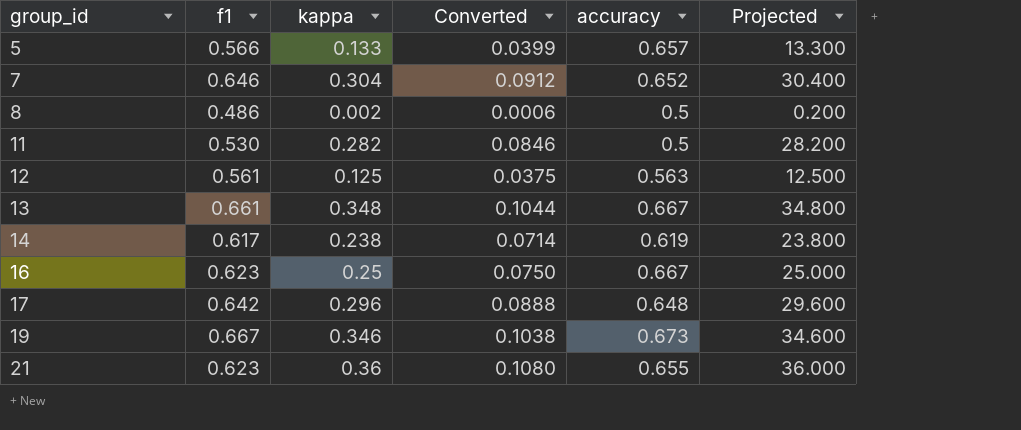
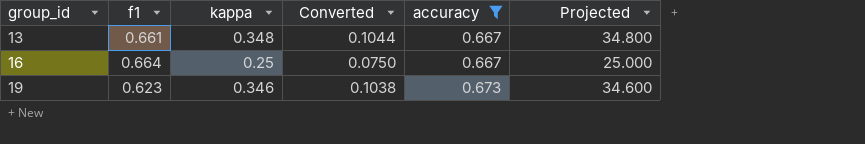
filter: none -> accuracy >= 0.667
16 | f1: 0.623 -> 0.664
19 | f1: 0.667 -> 0.623

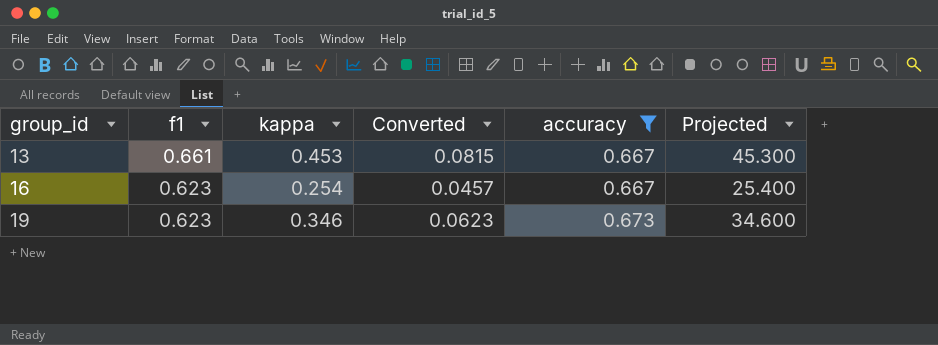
column Converted | formula: [kappa] * 0.3 -> [kappa] * 0.18
13 | kappa: 0.348 -> 0.453
13 | Projected: 34.800 -> 45.300
16 | f1: 0.664 -> 0.623
16 | kappa: 0.25 -> 0.254
16 | Projected: 25.000 -> 25.400

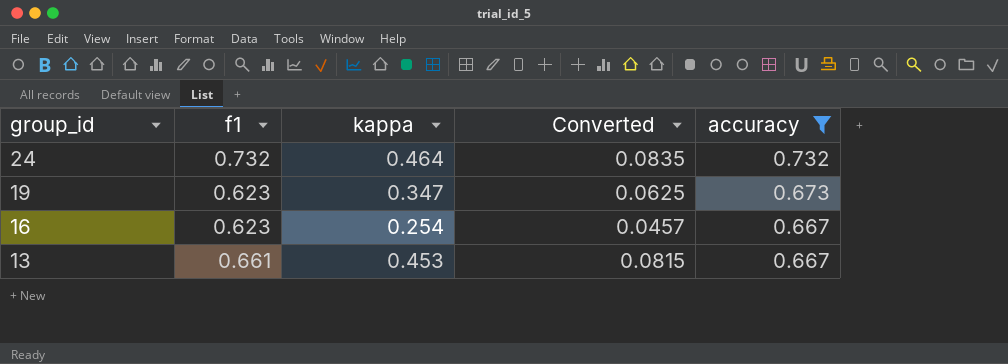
row order: group_id ascending -> group_id descending
column Projected | formula: [kappa] * 100 -> none
row 24: none -> 0.732 | 0.464 | 0.0835 | 0.732
19 | kappa: 0.346 -> 0.347
19 | Converted: 0.0623 -> 0.0625

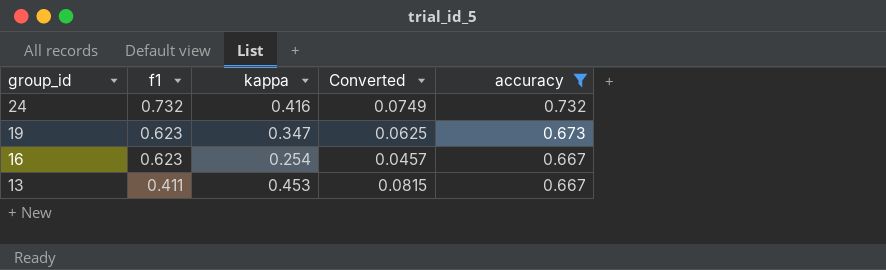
24 | kappa: 0.464 -> 0.416
24 | Converted: 0.0835 -> 0.0749
13 | f1: 0.661 -> 0.411

